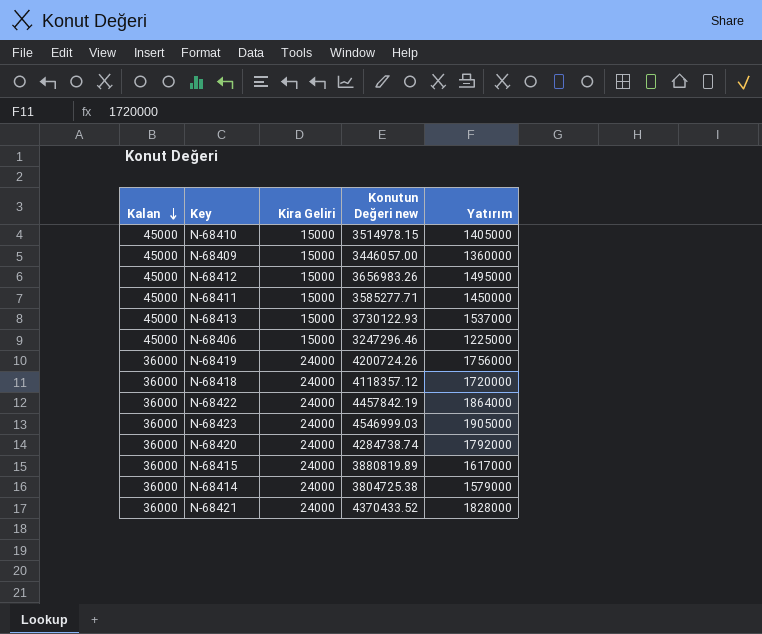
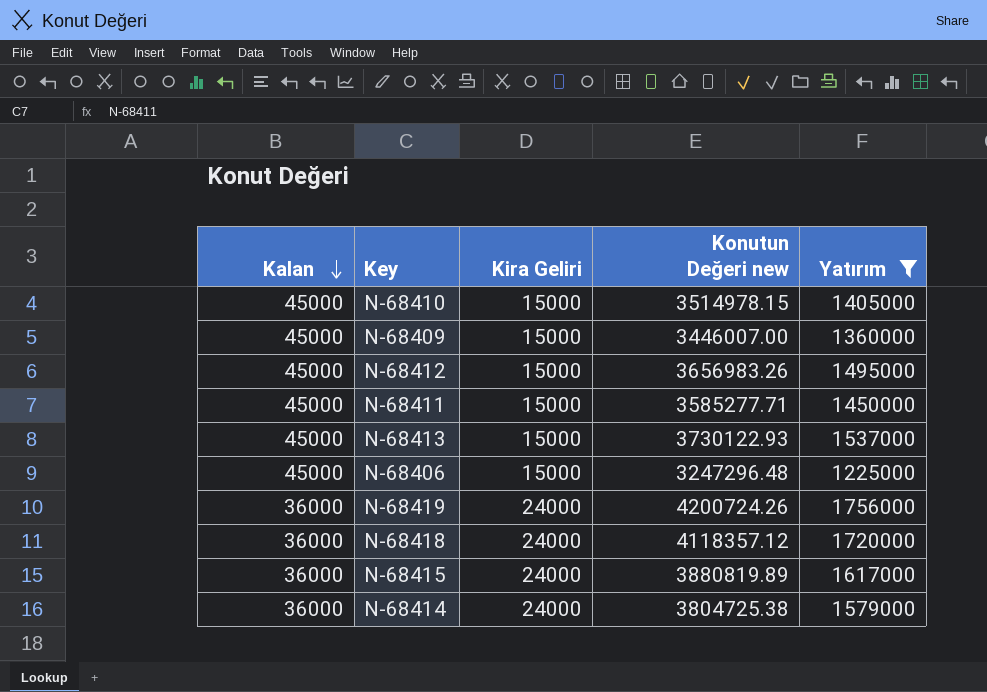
filter: none -> Yatırım <= 1756000
N-68409 | Konutun Değeri new: 3446057.00 -> 3446007.00
N-68406 | Konutun Değeri new: 3247296.46 -> 3247296.48

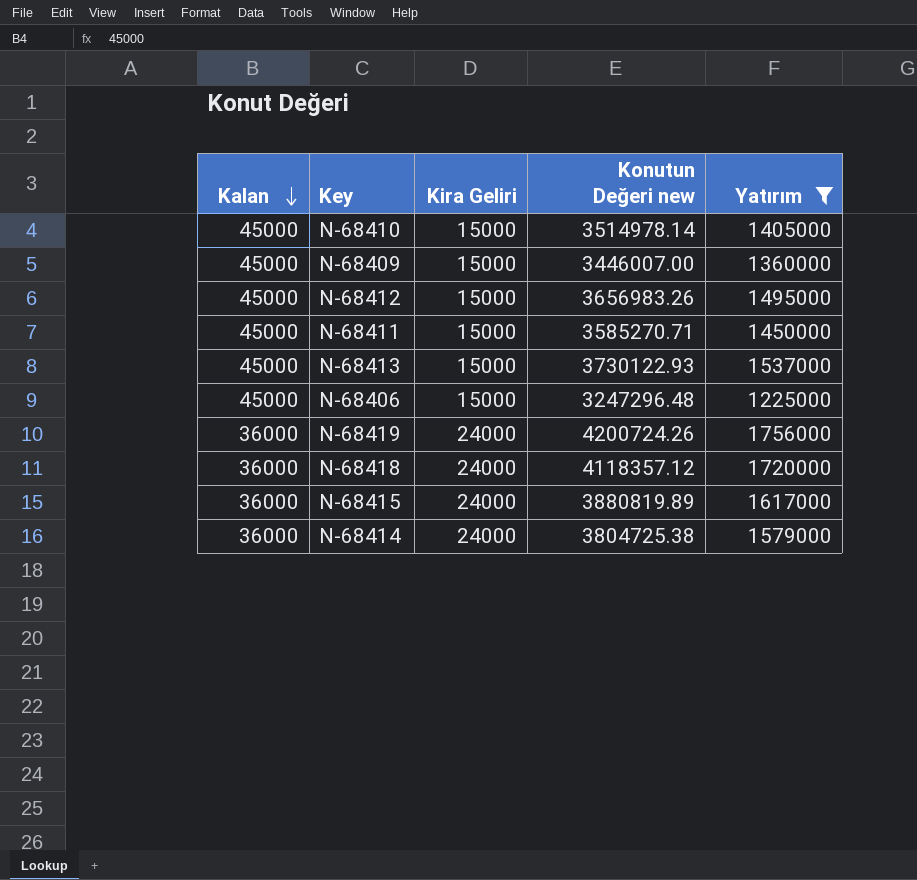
N-68410 | Konutun Değeri new: 3514978.15 -> 3514978.14
N-68411 | Konutun Değeri new: 3585277.71 -> 3585270.71

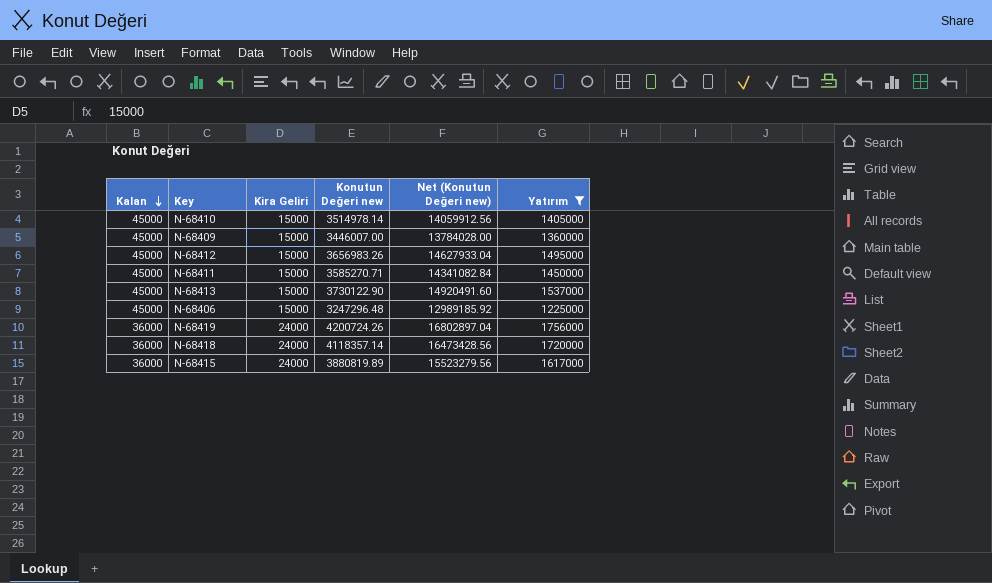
column Net (Konutun Değeri new) | formula: none -> [Konutun Değeri new] * 4
row N-68414: 36000 | 24000 | 3804725.38 | 1579000 -> none
N-68413 | Konutun Değeri new: 3730122.93 -> 3730122.90
N-68418 | Konutun Değeri new: 4118357.12 -> 4118357.14

